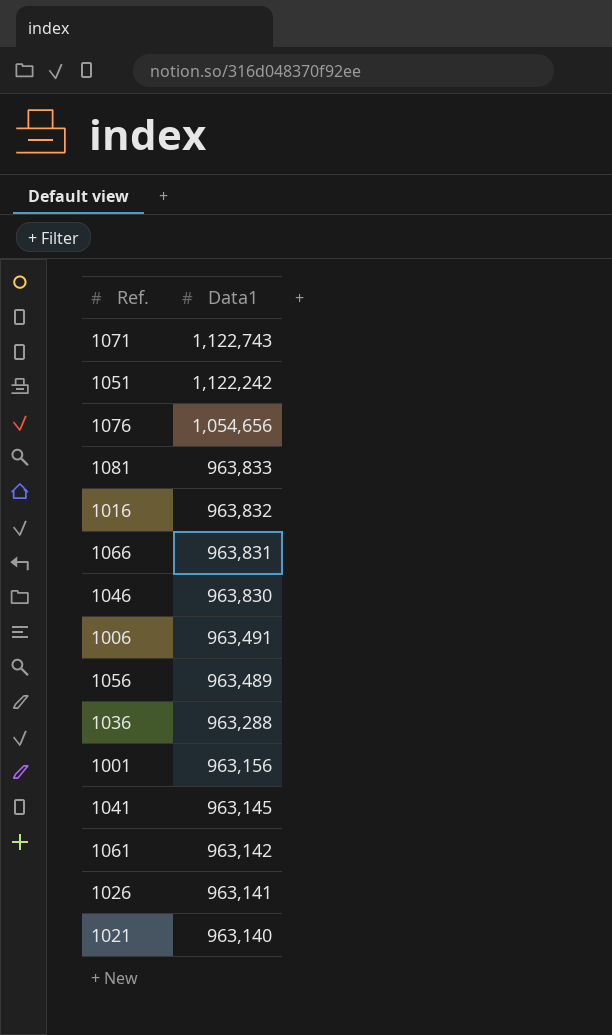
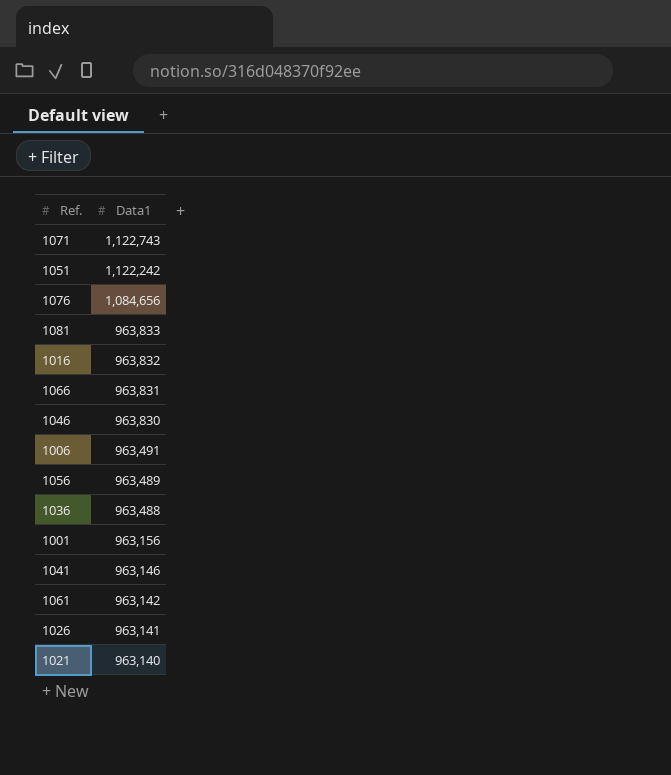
1076 | Data1: 1,054,656 -> 1,084,656
1036 | Data1: 963,288 -> 963,488
1041 | Data1: 963,145 -> 963,146

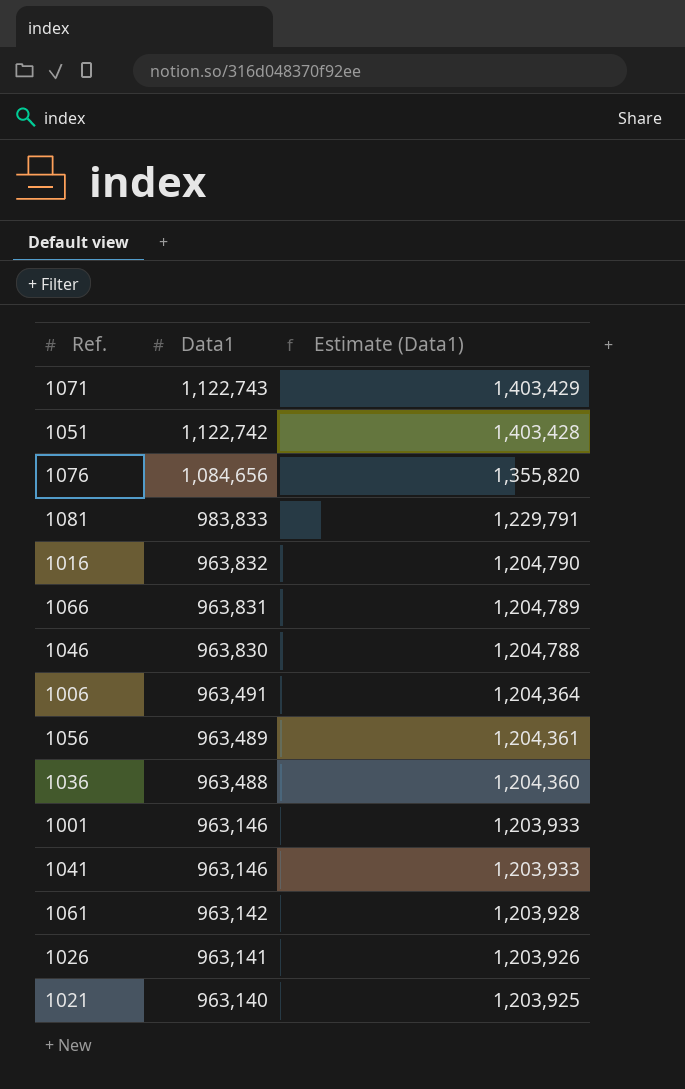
column Estimate (Data1) | formula: none -> [Data1] * 1.25
1051 | Data1: 1,122,242 -> 1,122,742
1081 | Data1: 963,833 -> 983,833
1001 | Data1: 963,156 -> 963,146

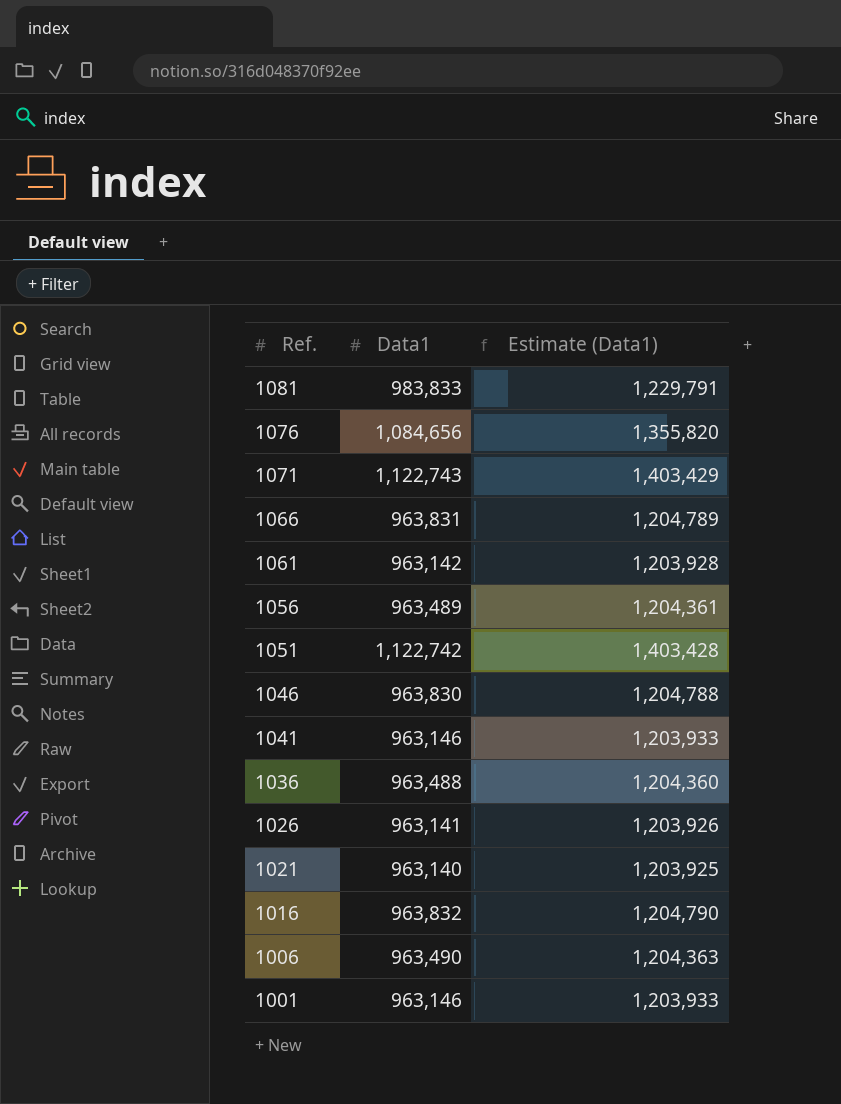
row order: Data1 descending -> Ref. descending
1006 | Data1: 963,491 -> 963,490
1006 | Estimate (Data1): 1,204,364 -> 1,204,363

